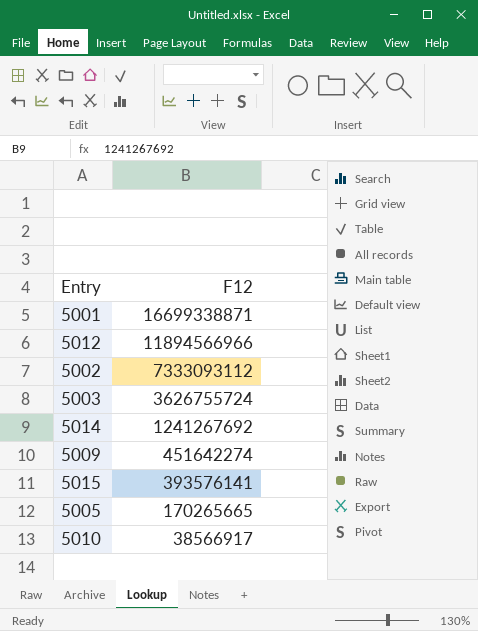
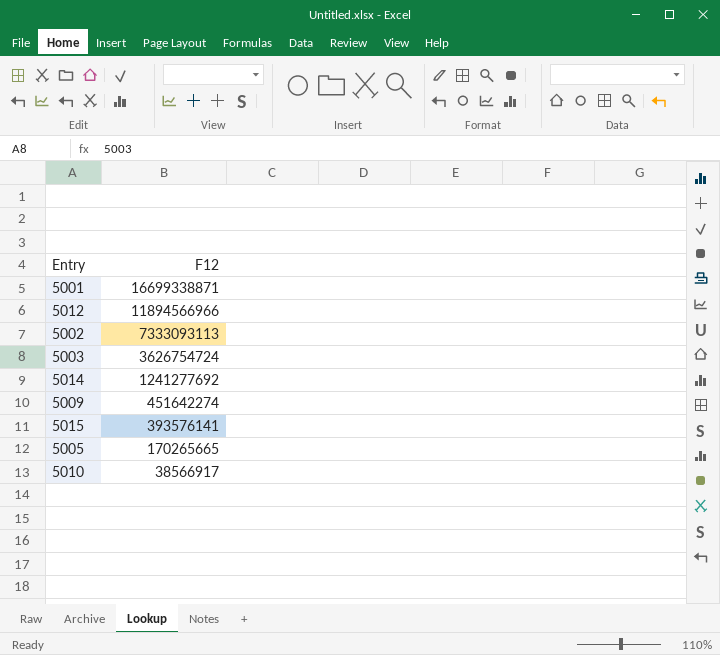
5002 | F12: 7333093112 -> 7333093113
5003 | F12: 3626755724 -> 3626754724
5014 | F12: 1241267692 -> 1241277692

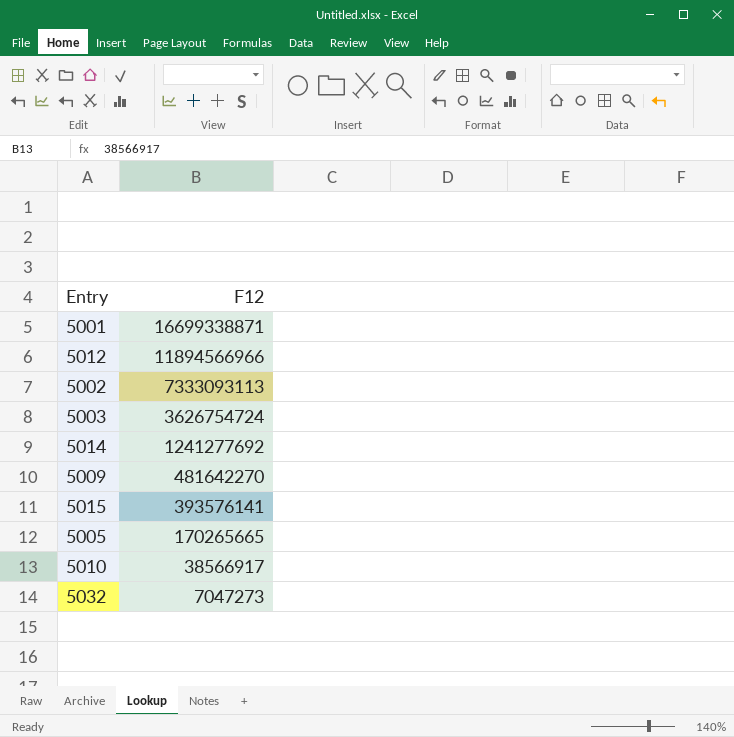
5009 | F12: 451642274 -> 481642270
row 5032: none -> 7047273

